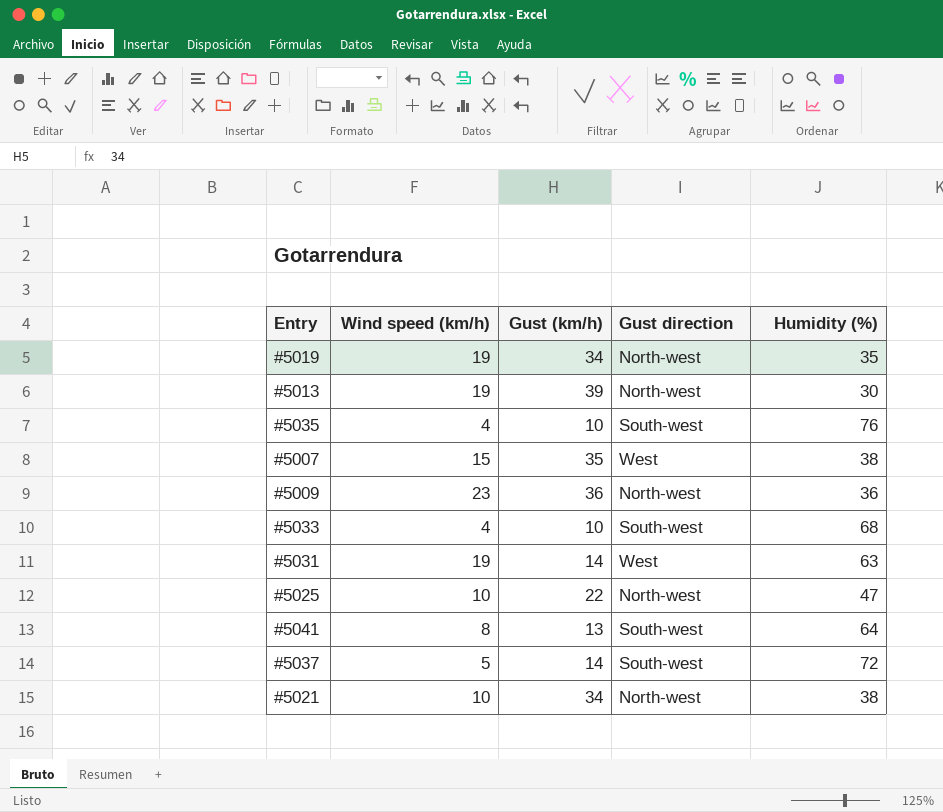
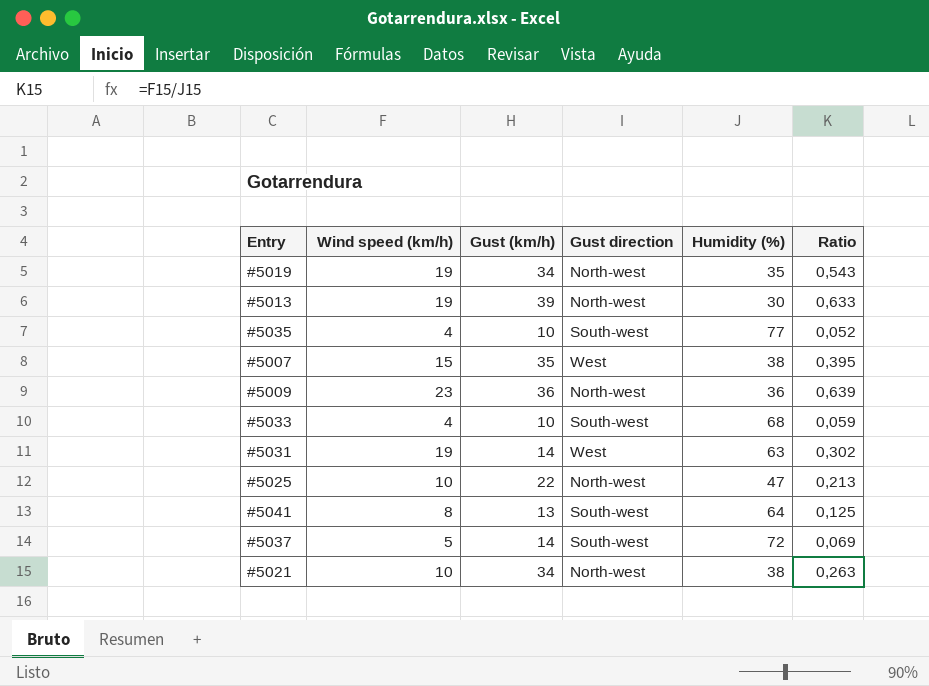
column Ratio | formula: none -> [Wind speed (km/h)] / [Humidity (%)]
#5035 | Humidity (%): 76 -> 77

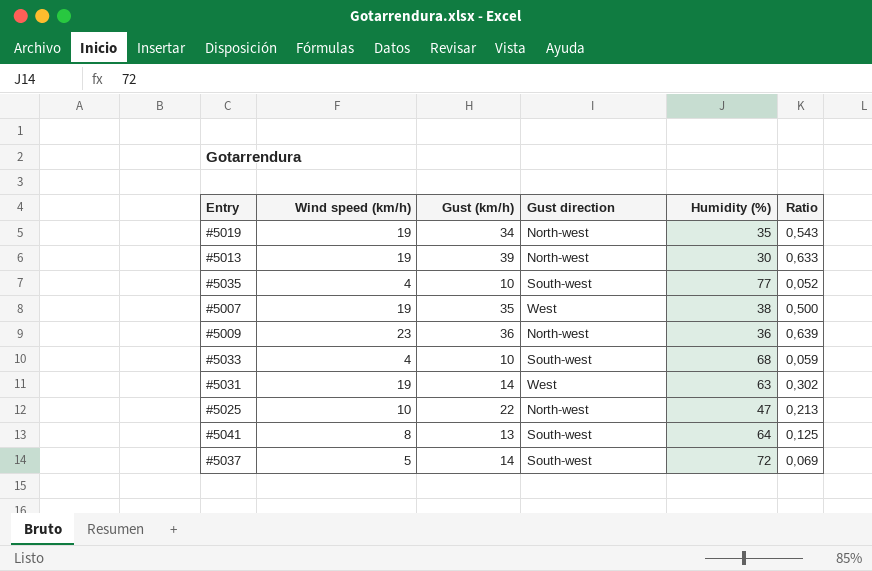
row #5021: 10 | 34 | North-west | 38 | 0,263 -> none
#5007 | Wind speed (km/h): 15 -> 19
#5007 | Ratio: 0,395 -> 0,500

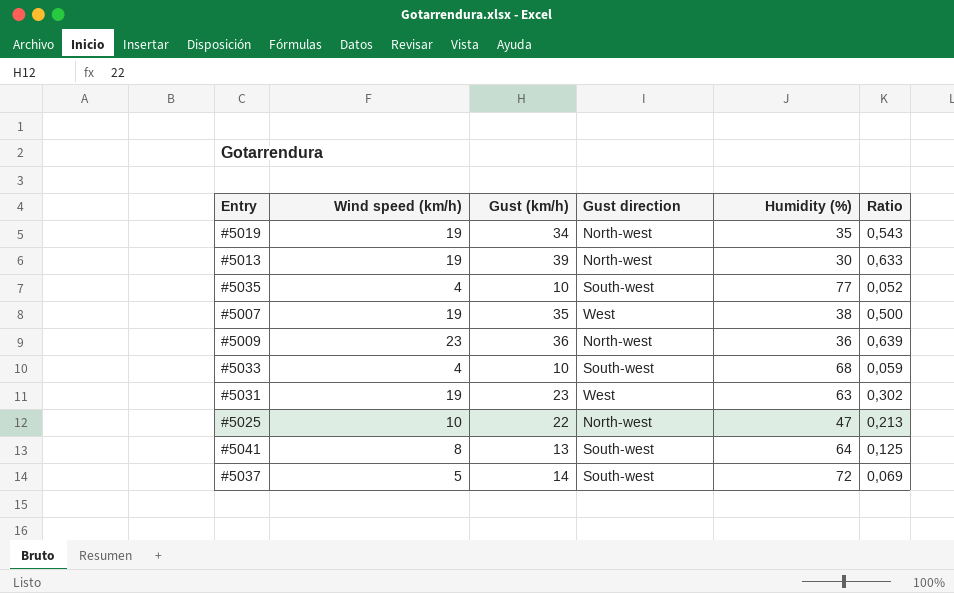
#5031 | Gust (km/h): 14 -> 23

